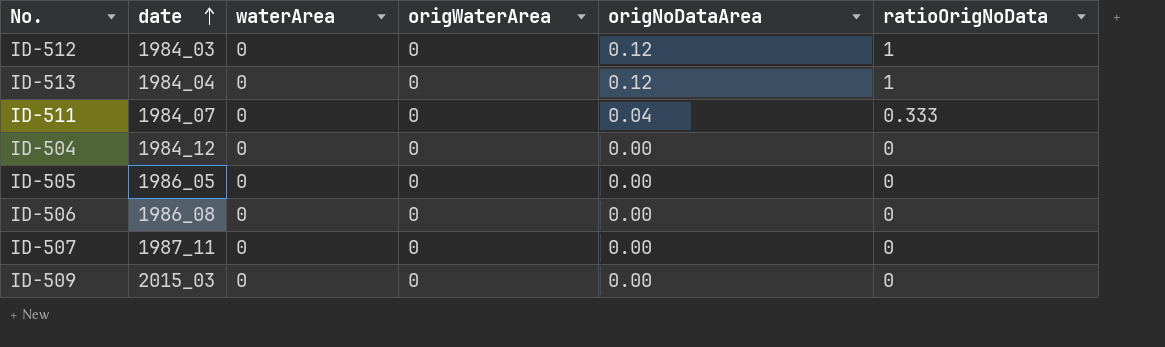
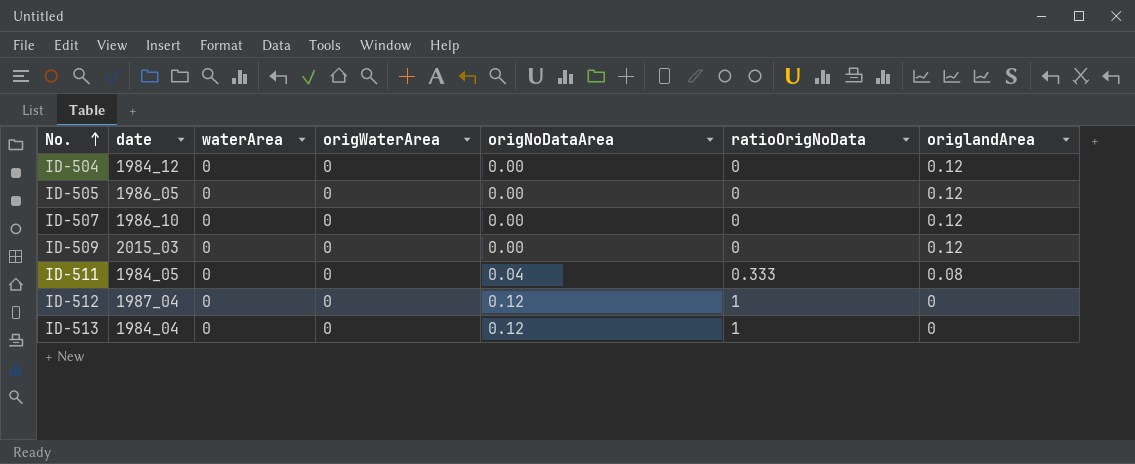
row order: date ascending -> No. ascending
column origlandArea | position: none -> 7
row ID-506: 1986_08 | 0 | 0 | 0.00 | 0 -> none
ID-507 | date: 1987_11 -> 1986_10
ID-511 | date: 1984_07 -> 1984_05
ID-512 | date: 1984_03 -> 1987_04

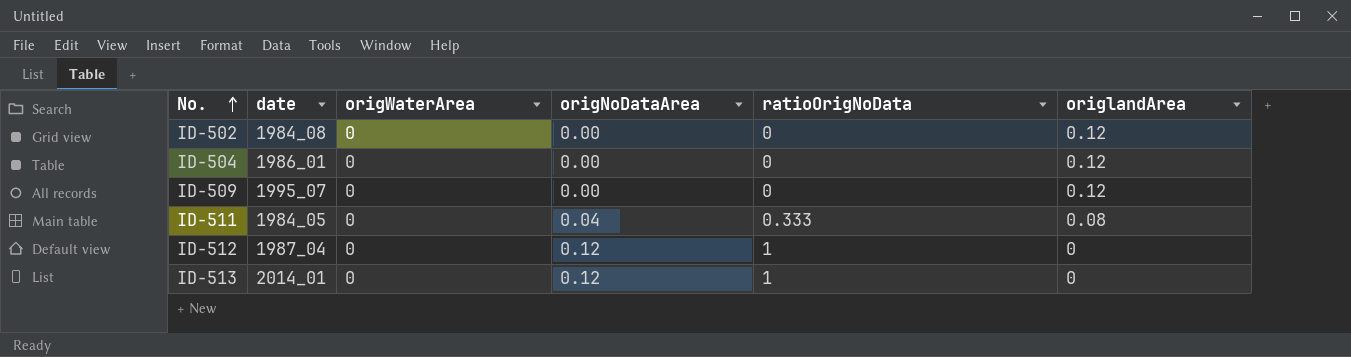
column waterArea | position: 3 -> none
row ID-505: 1986_05 | 0 | 0 | 0.00 | 0 | 0.12 -> none
row ID-507: 1986_10 | 0 | 0 | 0.00 | 0 | 0.12 -> none
row ID-502: none -> 1984_08 | 0 | 0.00 | 0 | 0.12
ID-504 | date: 1984_12 -> 1986_01
ID-509 | date: 2015_03 -> 1995_07
ID-513 | date: 1984_04 -> 2014_01

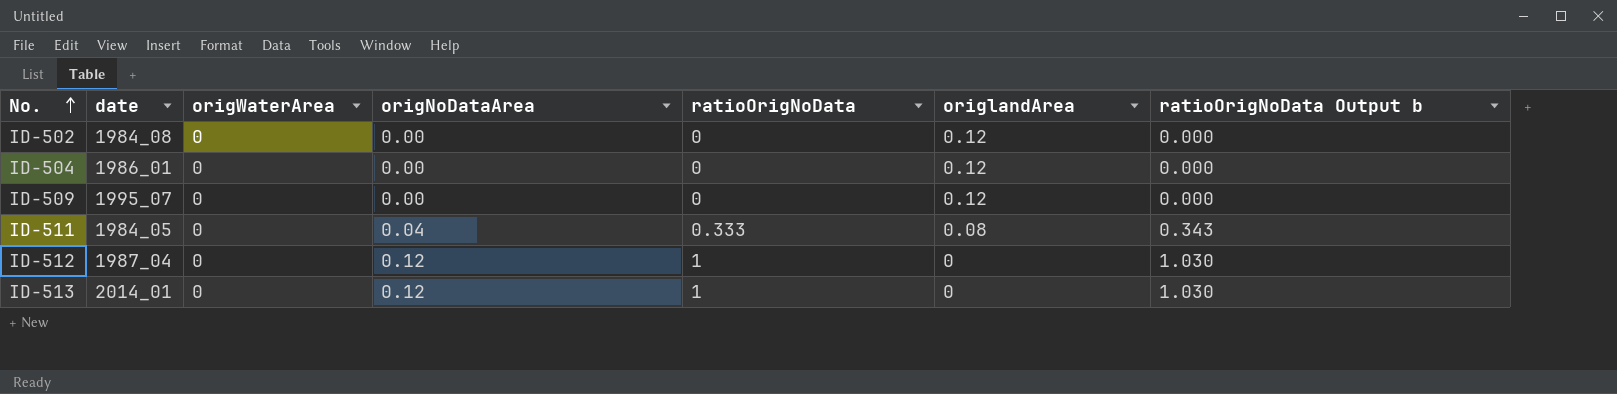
column ratioOrigNoData Output b | formula: none -> [ratioOrigNoData] * 1.03

